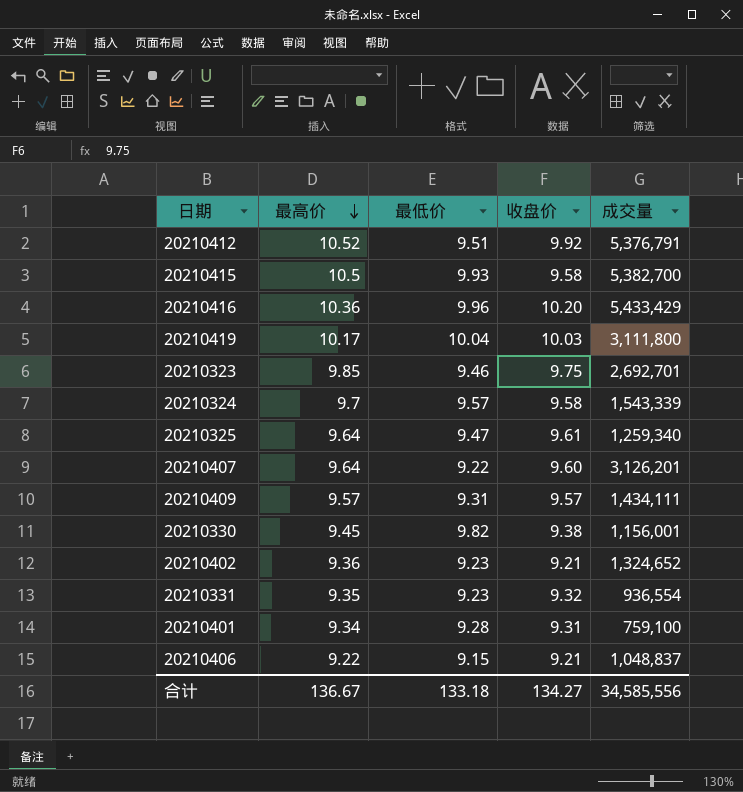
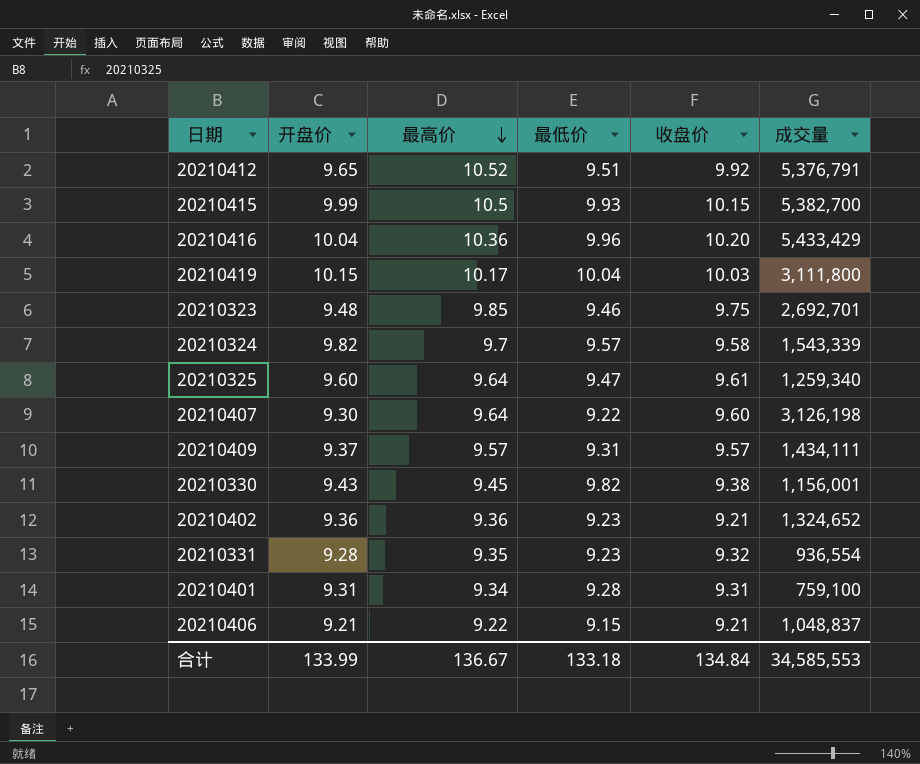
column 开盘价 | position: none -> 2
20210415 | 收盘价: 9.58 -> 10.15
20210407 | 成交量: 3,126,201 -> 3,126,198
合计 | 收盘价: 134.27 -> 134.84
合计 | 成交量: 34,585,556 -> 34,585,553

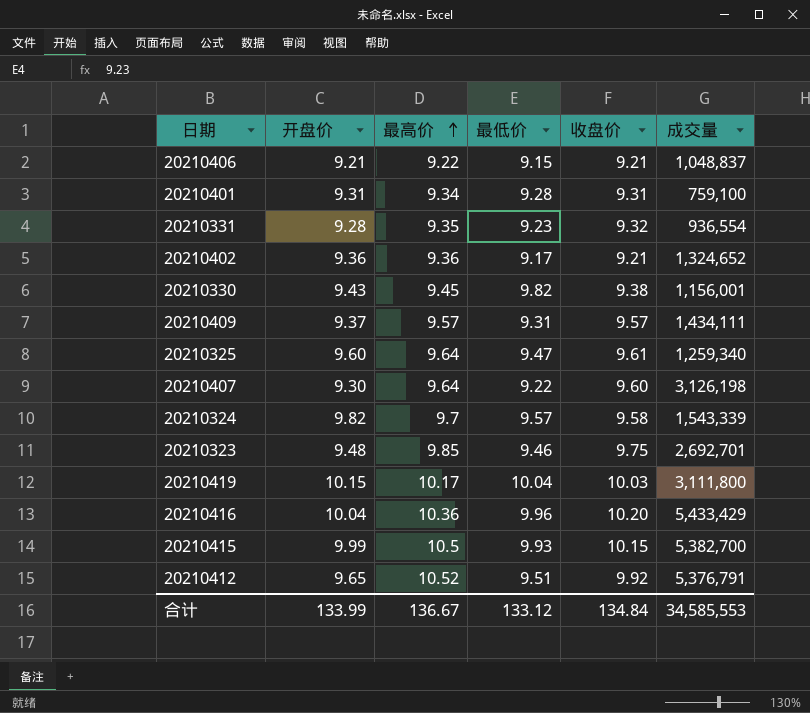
row order: 最高价 descending -> 最高价 ascending
20210402 | 最低价: 9.23 -> 9.17
合计 | 最低价: 133.18 -> 133.12

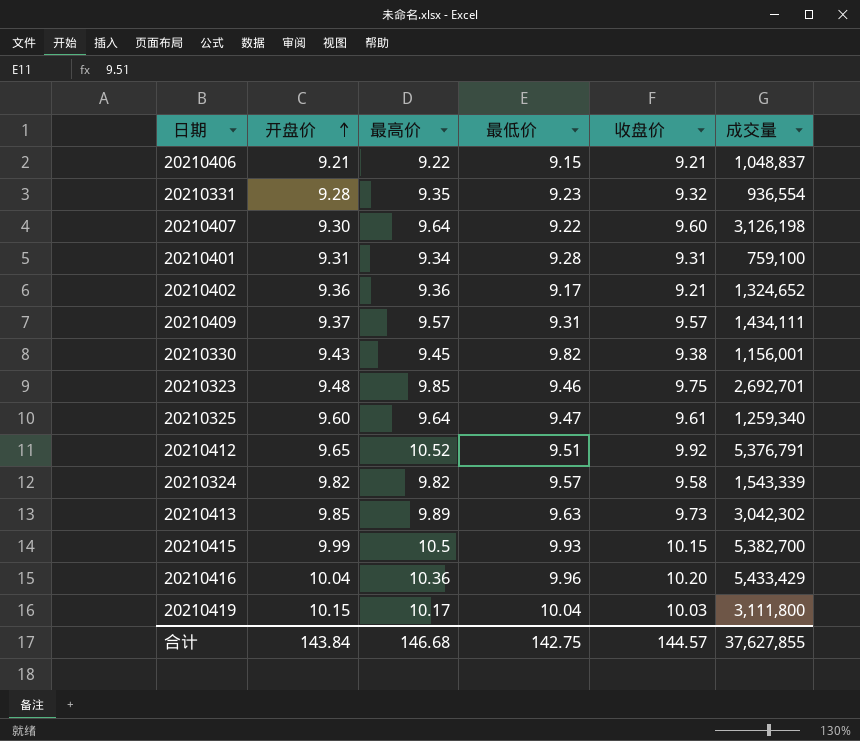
row order: 最高价 ascending -> 开盘价 ascending
20210324 | 最高价: 9.7 -> 9.82
row 20210413: none -> 9.85 | 9.89 | 9.63 | 9.73 | 3,042,302
合计 | 开盘价: 133.99 -> 143.84
合计 | 最高价: 136.67 -> 146.68
合计 | 最低价: 133.12 -> 142.75
合计 | 收盘价: 134.84 -> 144.57
合计 | 成交量: 34,585,553 -> 37,627,855

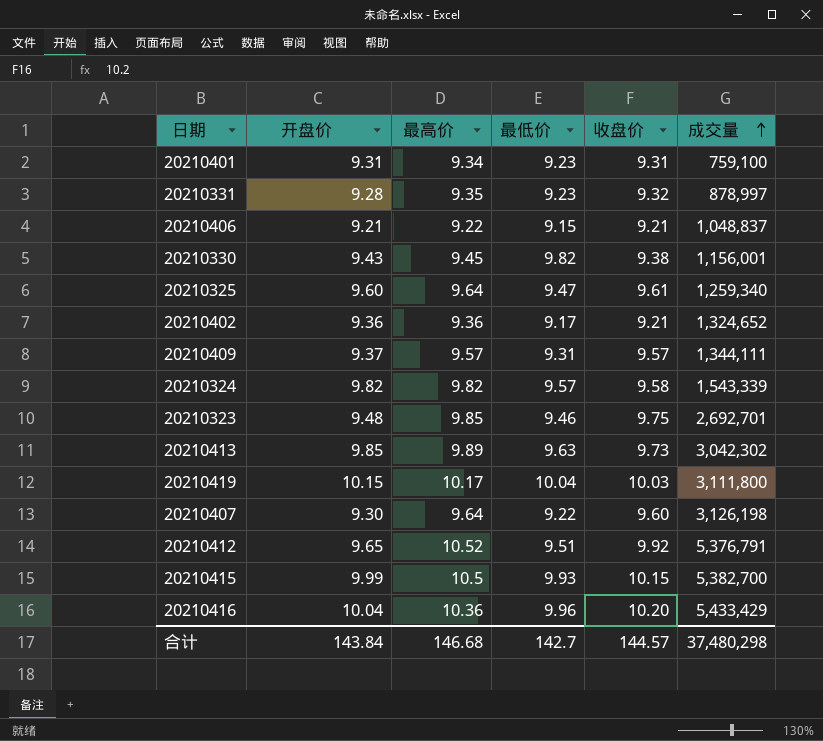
row order: 开盘价 ascending -> 成交量 ascending
20210401 | 最低价: 9.28 -> 9.23
20210331 | 成交量: 936,554 -> 878,997
20210409 | 成交量: 1,434,111 -> 1,344,111
合计 | 最低价: 142.75 -> 142.7
合计 | 成交量: 37,627,855 -> 37,480,298

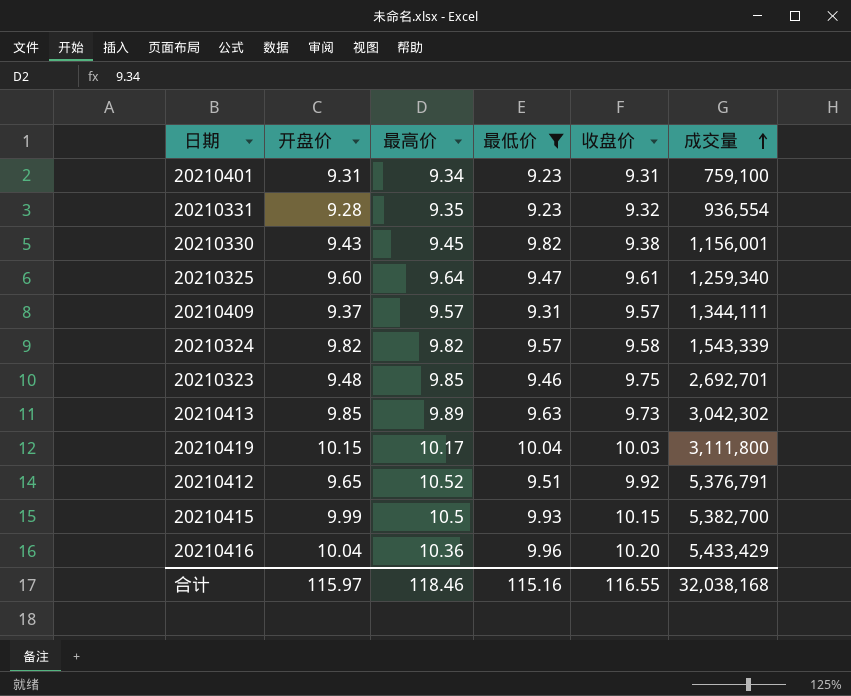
filter: none -> 最低价 >= 9.23
20210331 | 成交量: 878,997 -> 936,554
合计 | 开盘价: 143.84 -> 115.97
合计 | 最高价: 146.68 -> 118.46
合计 | 最低价: 142.7 -> 115.16
合计 | 收盘价: 144.57 -> 116.55
合计 | 成交量: 37,480,298 -> 32,038,168

